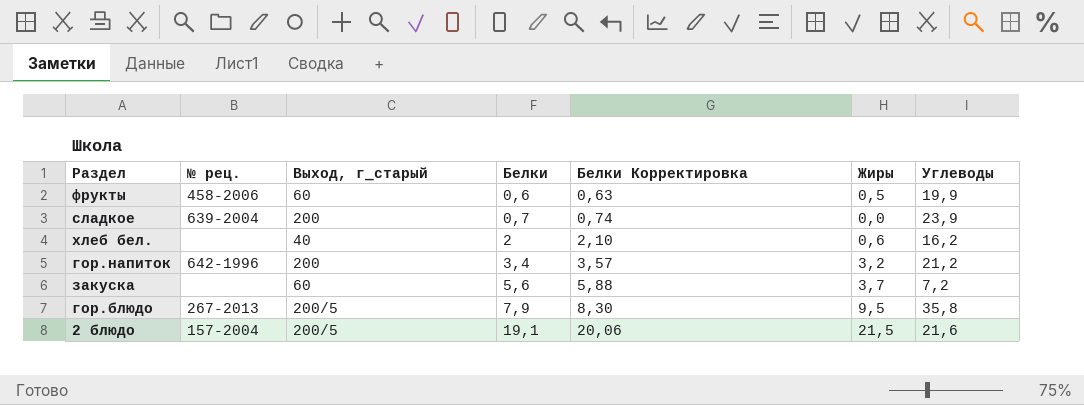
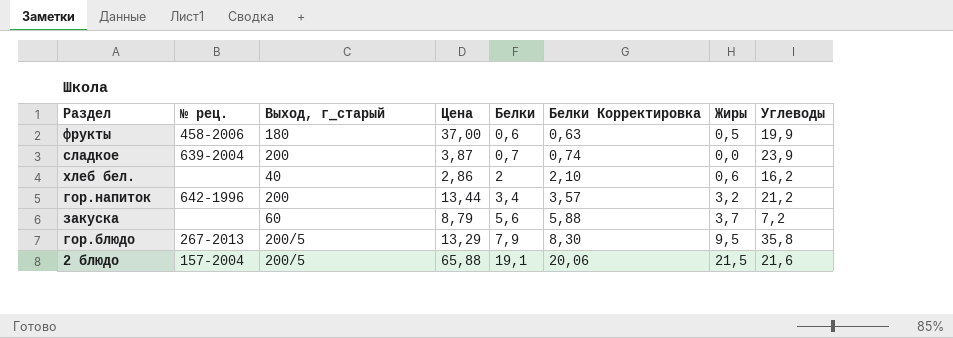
column Цена | position: none -> 4
фрукты | Выход, г_старый: 60 -> 180

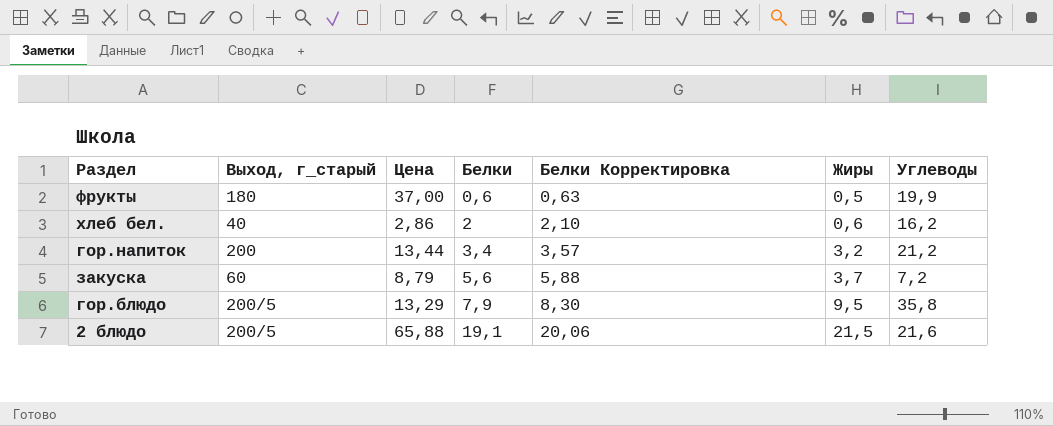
column № рец. | position: 2 -> none
row сладкое: 639-2004 | 200 | 3,87 | 0,7 | 0,74 | 0,0 | 23,9 -> none

